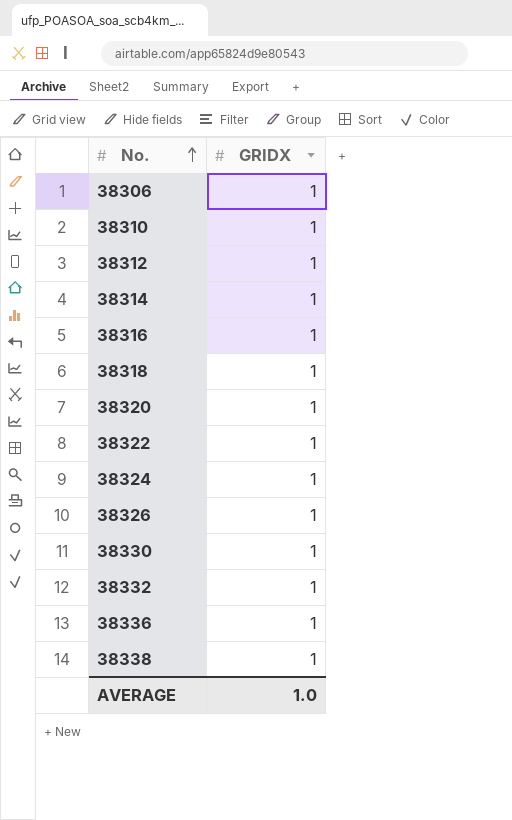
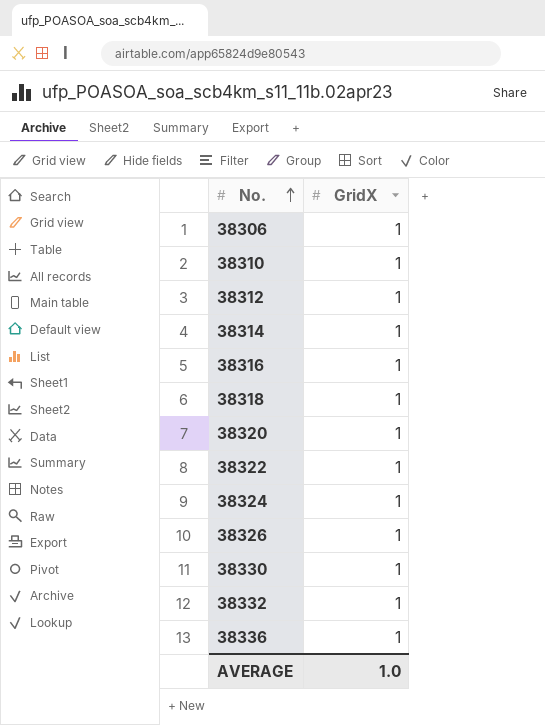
column name: GRIDX -> GridX
row 38338: 1 -> none

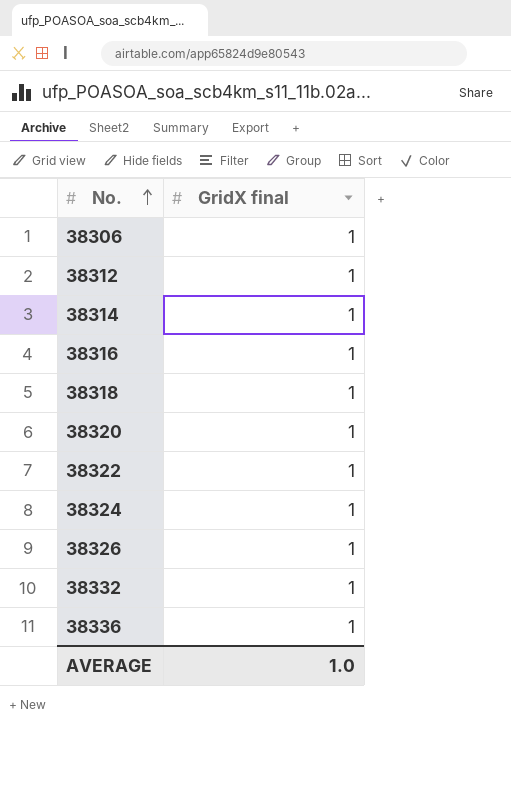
column name: GridX -> GridX final
row 38310: 1 -> none
row 38330: 1 -> none

